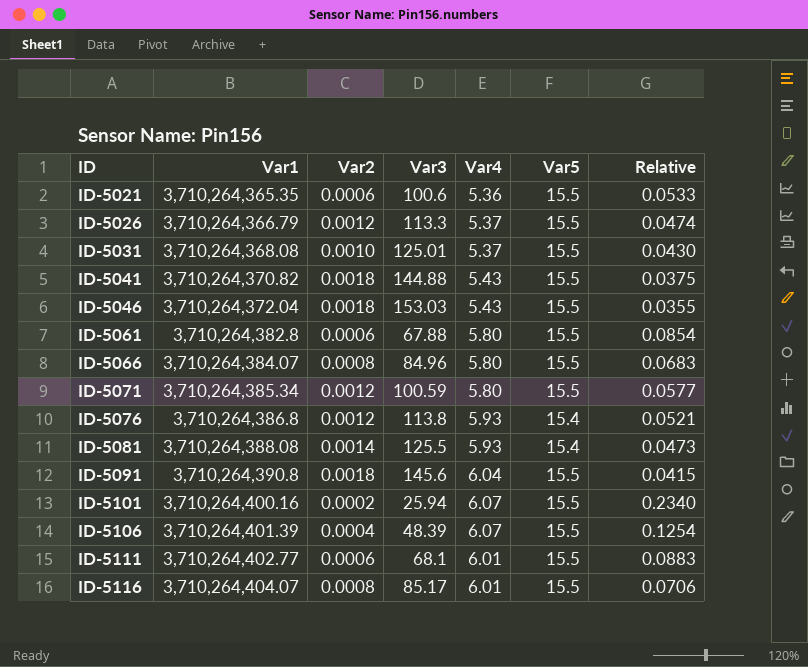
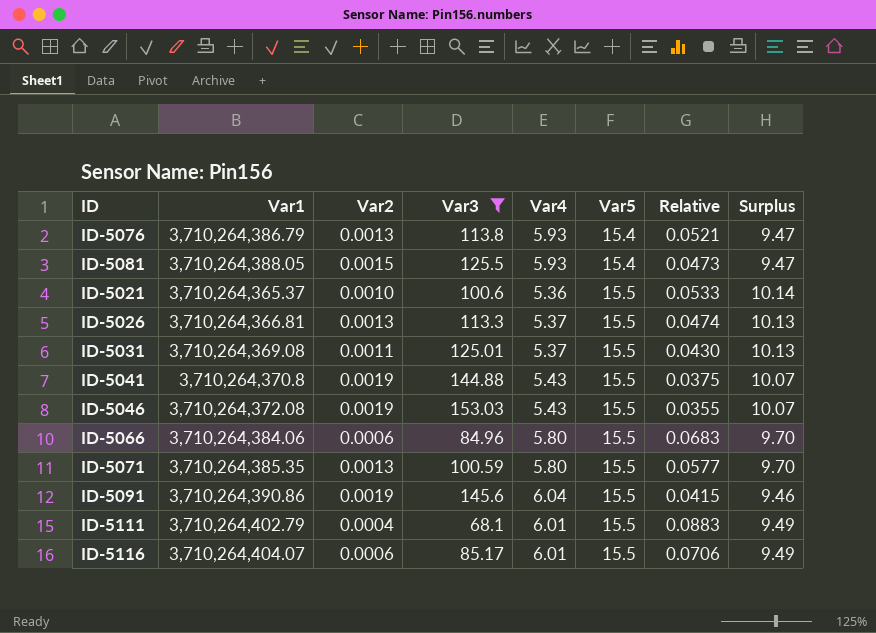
filter: none -> Var3 >= 68.1
row order: ID ascending -> Var5 ascending
column Surplus | formula: none -> [Var5] - [Var4]
ID-5076 | Var1: 3,710,264,386.8 -> 3,710,264,386.79
ID-5076 | Var2: 0.0012 -> 0.0013
ID-5081 | Var1: 3,710,264,388.08 -> 3,710,264,388.05
ID-5081 | Var2: 0.0014 -> 0.0015
ID-5021 | Var1: 3,710,264,365.35 -> 3,710,264,365.37
ID-5021 | Var2: 0.0006 -> 0.0010
ID-5026 | Var1: 3,710,264,366.79 -> 3,710,264,366.81
ID-5026 | Var2: 0.0012 -> 0.0013
ID-5031 | Var1: 3,710,264,368.08 -> 3,710,264,369.08
ID-5031 | Var2: 0.0010 -> 0.0011
ID-5041 | Var1: 3,710,264,370.82 -> 3,710,264,370.8
ID-5041 | Var2: 0.0018 -> 0.0019
ID-5046 | Var1: 3,710,264,372.04 -> 3,710,264,372.08
ID-5046 | Var2: 0.0018 -> 0.0019
ID-5066 | Var1: 3,710,264,384.07 -> 3,710,264,384.06
ID-5066 | Var2: 0.0008 -> 0.0006
ID-5071 | Var1: 3,710,264,385.34 -> 3,710,264,385.35
ID-5071 | Var2: 0.0012 -> 0.0013
ID-5091 | Var1: 3,710,264,390.8 -> 3,710,264,390.86
ID-5091 | Var2: 0.0018 -> 0.0019
ID-5111 | Var1: 3,710,264,402.77 -> 3,710,264,402.79
ID-5111 | Var2: 0.0006 -> 0.0004
ID-5116 | Var2: 0.0008 -> 0.0006

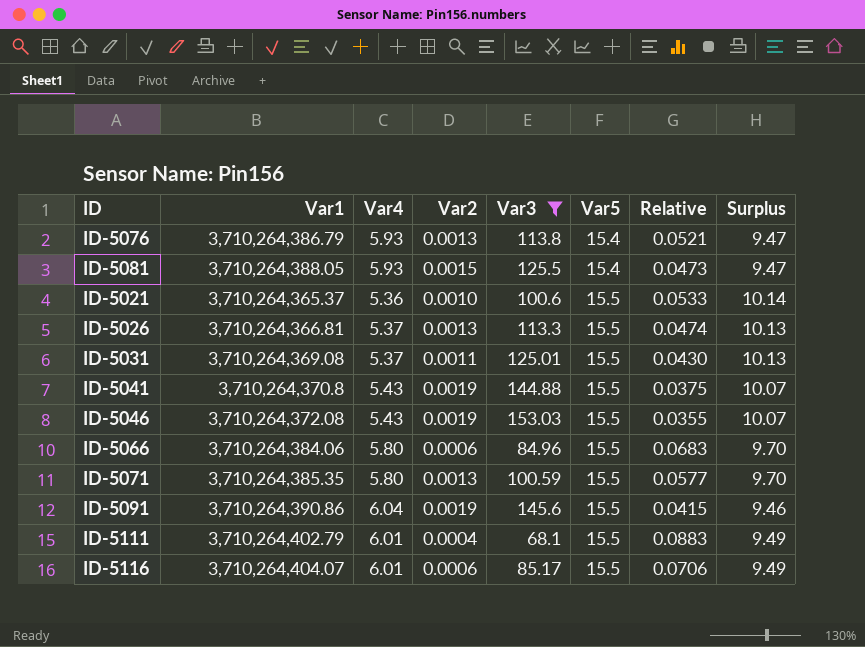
column Var4 | position: 5 -> 3

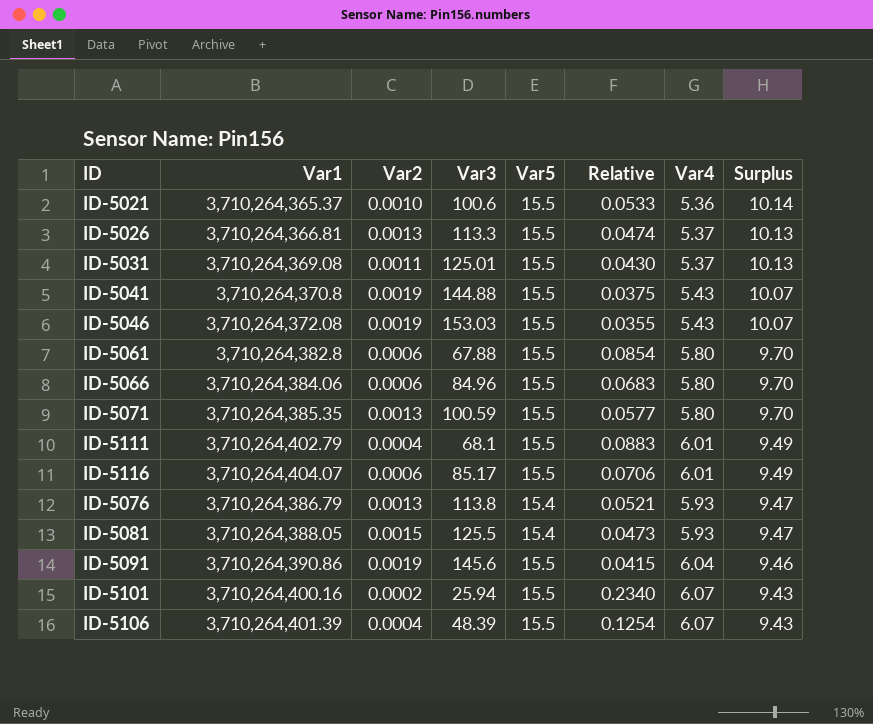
filter: Var3 >= 68.1 -> none
row order: Var5 ascending -> Surplus descending
column Var4 | position: 3 -> 7

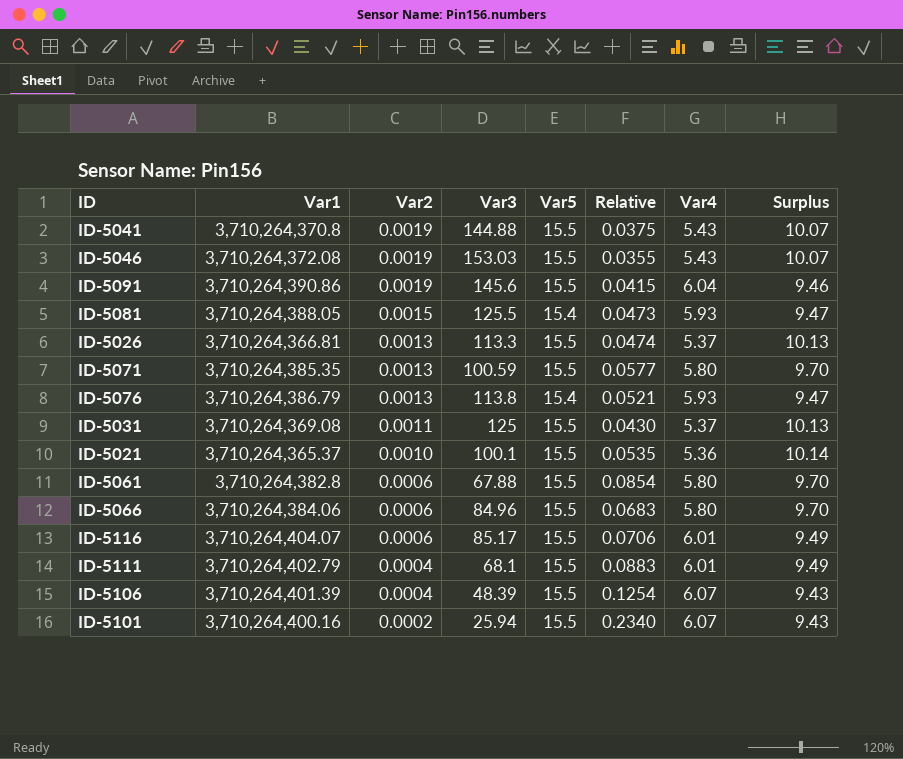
row order: Surplus descending -> Var2 descending
ID-5031 | Var3: 125.01 -> 125
ID-5021 | Var3: 100.6 -> 100.1
ID-5021 | Relative: 0.0533 -> 0.0535

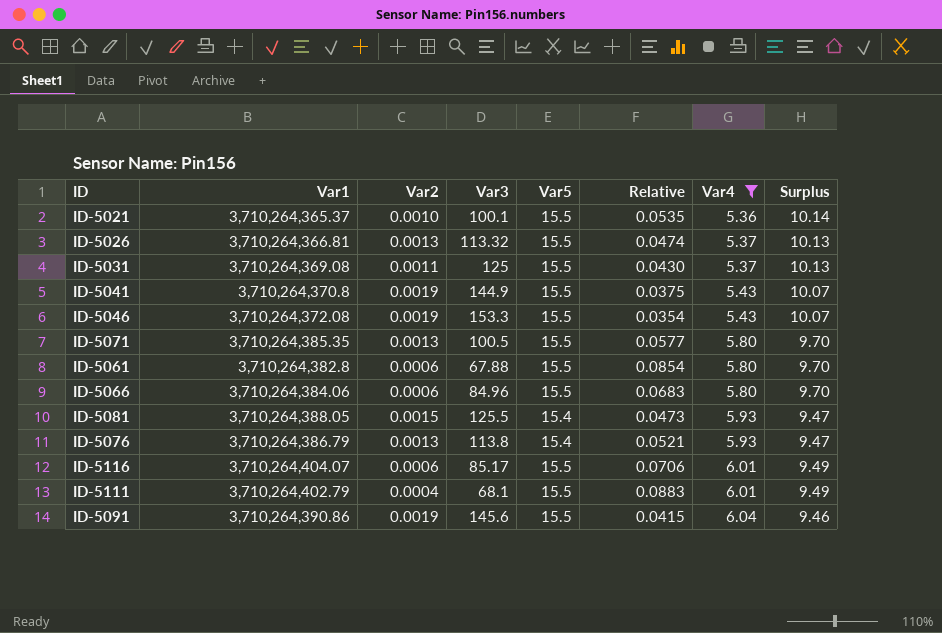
filter: none -> Var4 != 6.07
row order: Var2 descending -> Var4 ascending
ID-5026 | Var3: 113.3 -> 113.32
ID-5041 | Var3: 144.88 -> 144.9
ID-5046 | Var3: 153.03 -> 153.3
ID-5046 | Relative: 0.0355 -> 0.0354
ID-5071 | Var3: 100.59 -> 100.5

